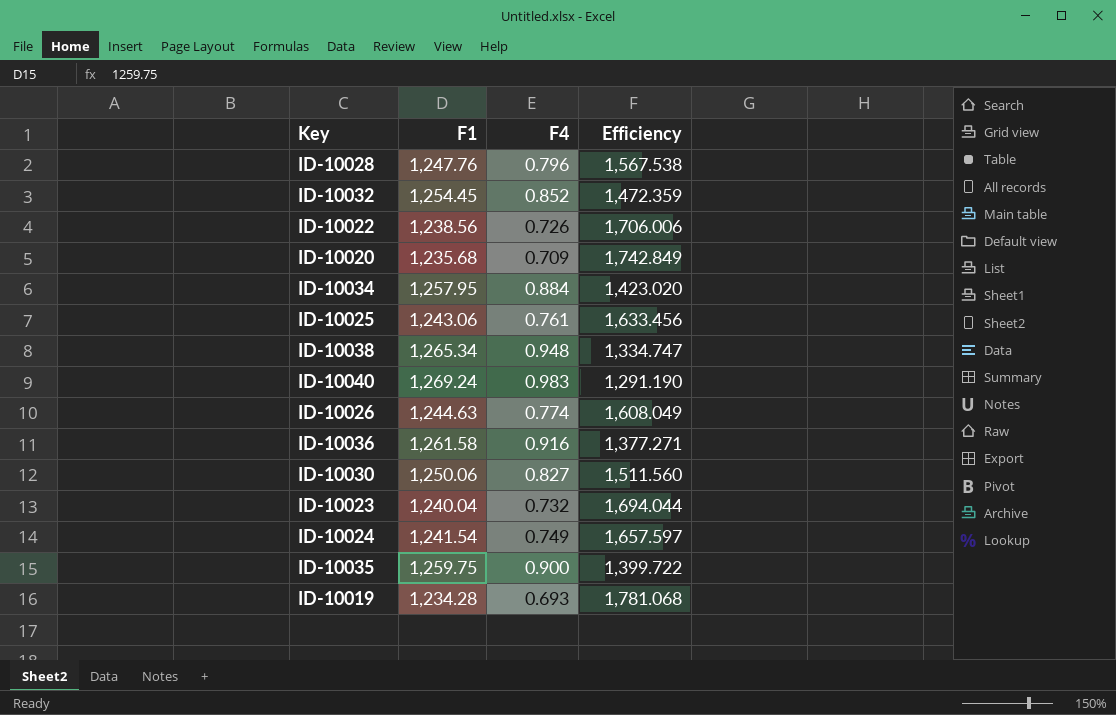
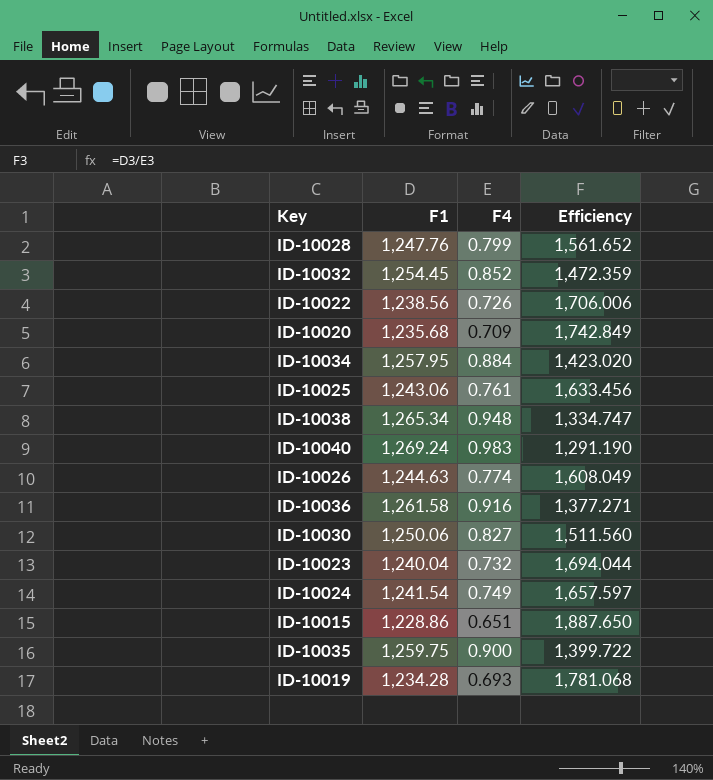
ID-10028 | F4: 0.796 -> 0.799
ID-10028 | Efficiency: 1,567.538 -> 1,561.652
row ID-10015: none -> 1,228.86 | 0.651 | 1,887.650

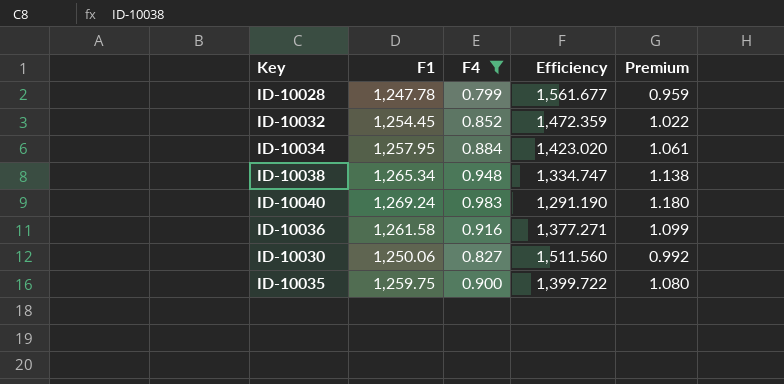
filter: none -> F4 >= 0.799
column Premium | formula: none -> [F4] * 1.2
ID-10028 | F1: 1,247.76 -> 1,247.78
ID-10028 | Efficiency: 1,561.652 -> 1,561.677

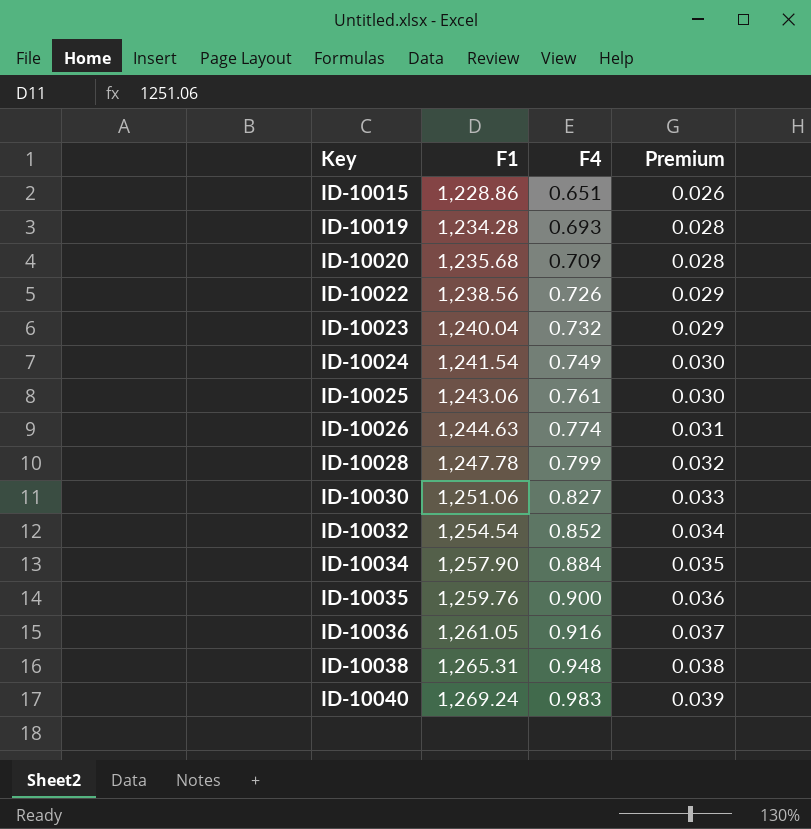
filter: F4 >= 0.799 -> none
row order: none -> Key ascending
column Efficiency | formula: [F1] / [F4] -> none
column Premium | formula: [F4] * 1.2 -> [F4] * 0.04
ID-10030 | F1: 1,250.06 -> 1,251.06
ID-10032 | F1: 1,254.45 -> 1,254.54
ID-10034 | F1: 1,257.95 -> 1,257.90
ID-10035 | F1: 1,259.75 -> 1,259.76
ID-10036 | F1: 1,261.58 -> 1,261.05
ID-10038 | F1: 1,265.34 -> 1,265.31

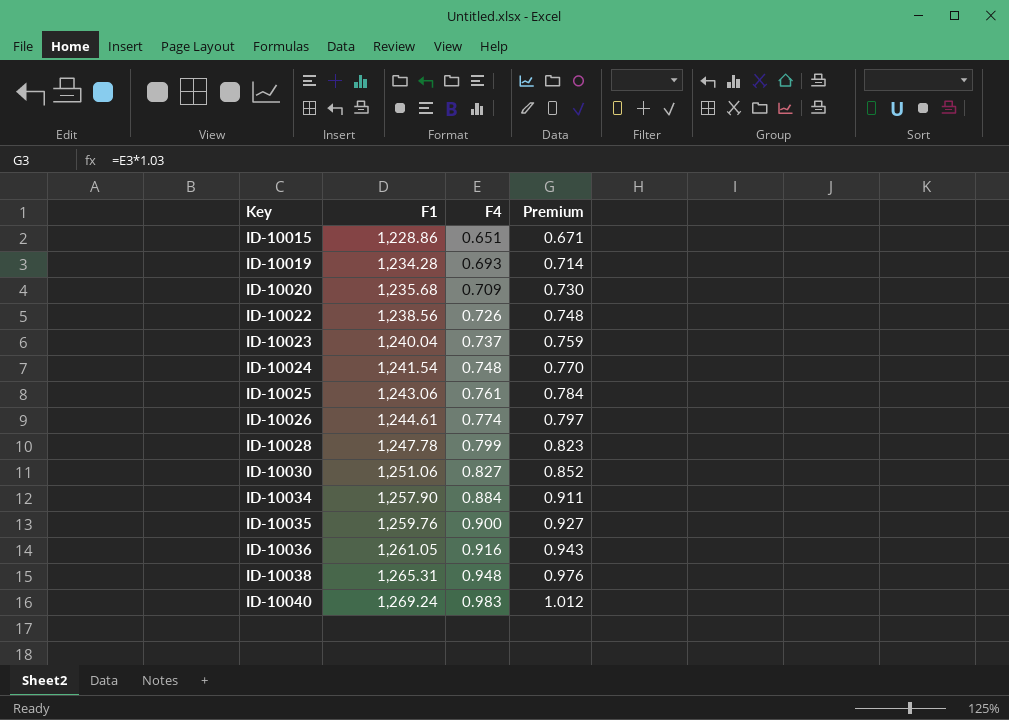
column Premium | formula: [F4] * 0.04 -> [F4] * 1.03
row ID-10032: 1,254.54 | 0.852 | 0.034 -> none
ID-10023 | F4: 0.732 -> 0.737
ID-10024 | F4: 0.749 -> 0.748
ID-10026 | F1: 1,244.63 -> 1,244.61

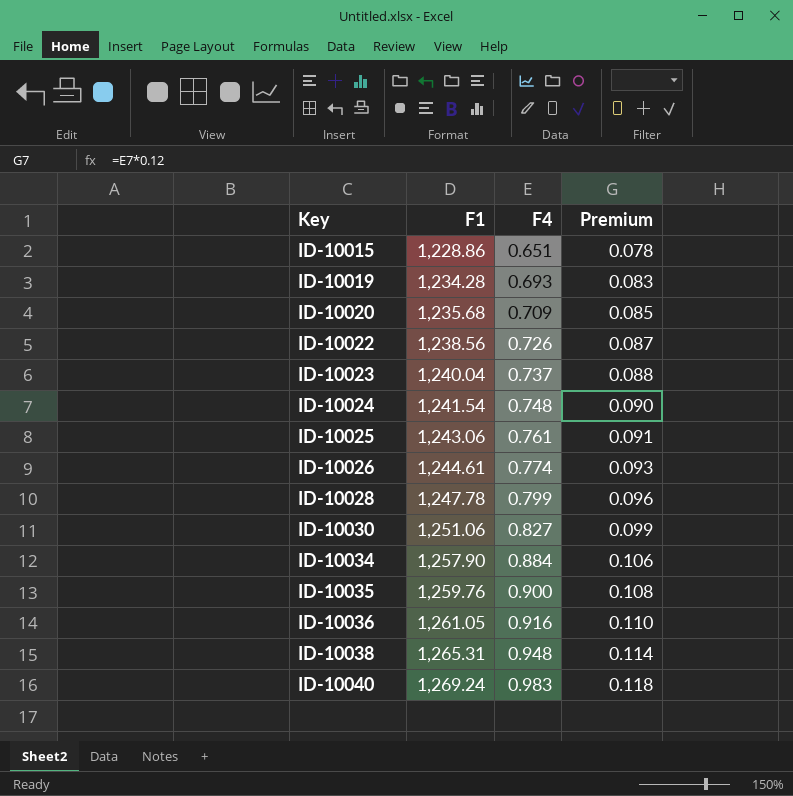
column Premium | formula: [F4] * 1.03 -> [F4] * 0.12

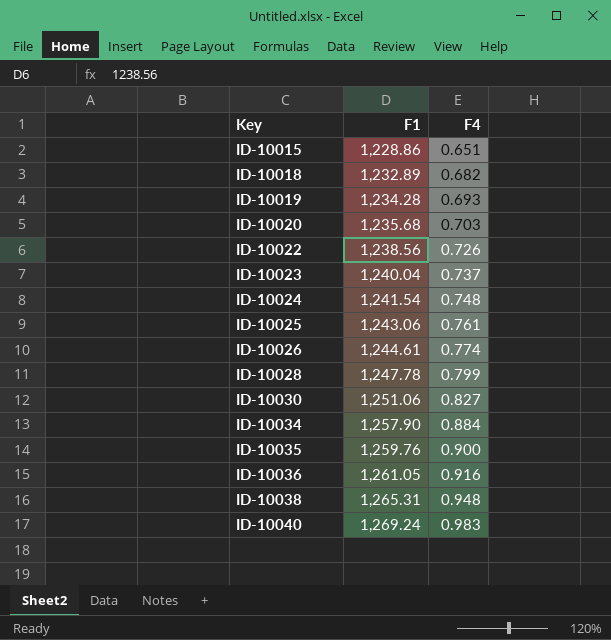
column Premium | formula: [F4] * 0.12 -> none
row ID-10018: none -> 1,232.89 | 0.682
ID-10020 | F4: 0.709 -> 0.703

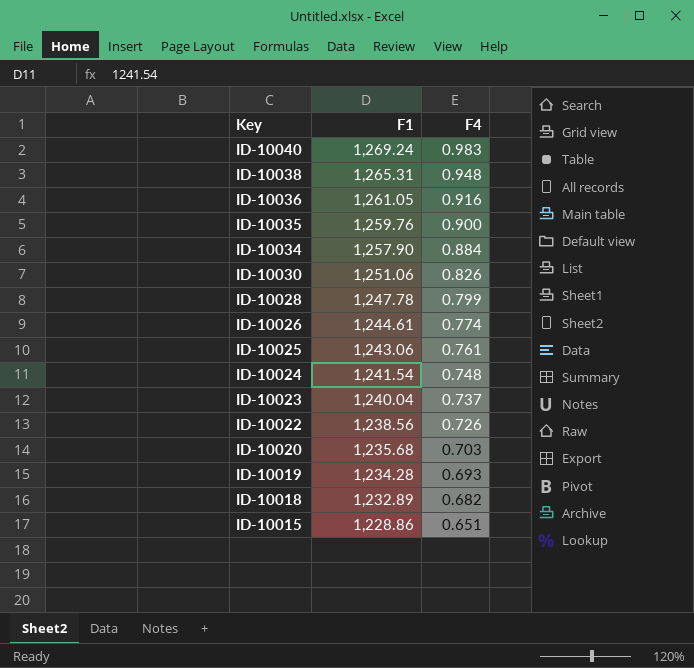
row order: Key ascending -> Key descending
ID-10030 | F4: 0.827 -> 0.826

